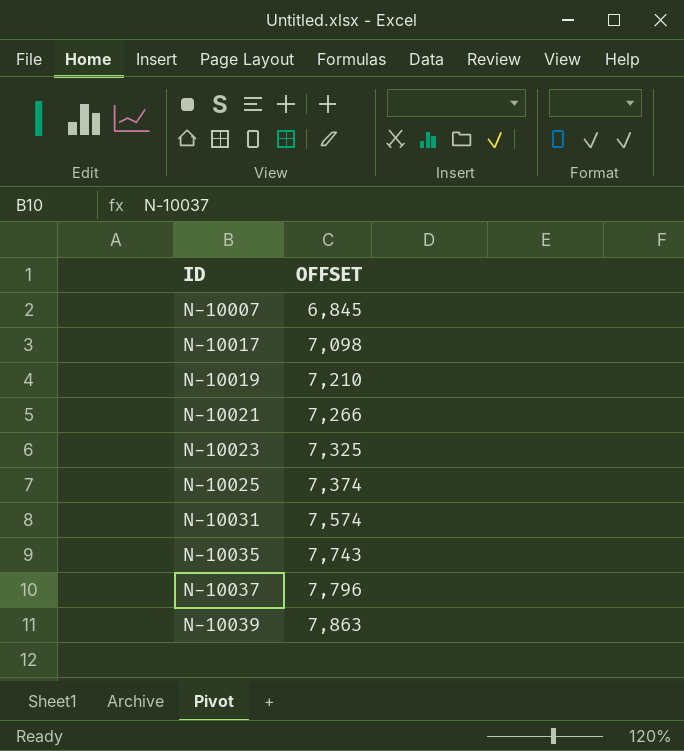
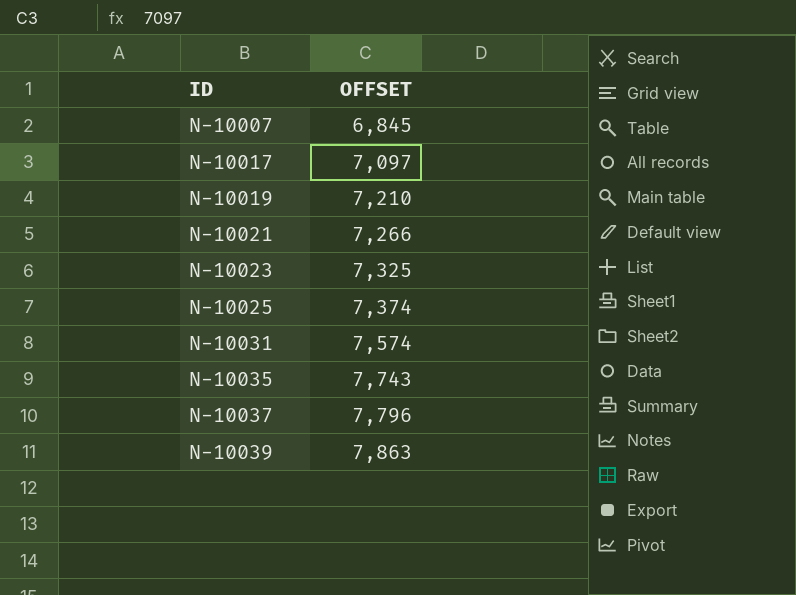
N-10017 | OFFSET: 7,098 -> 7,097

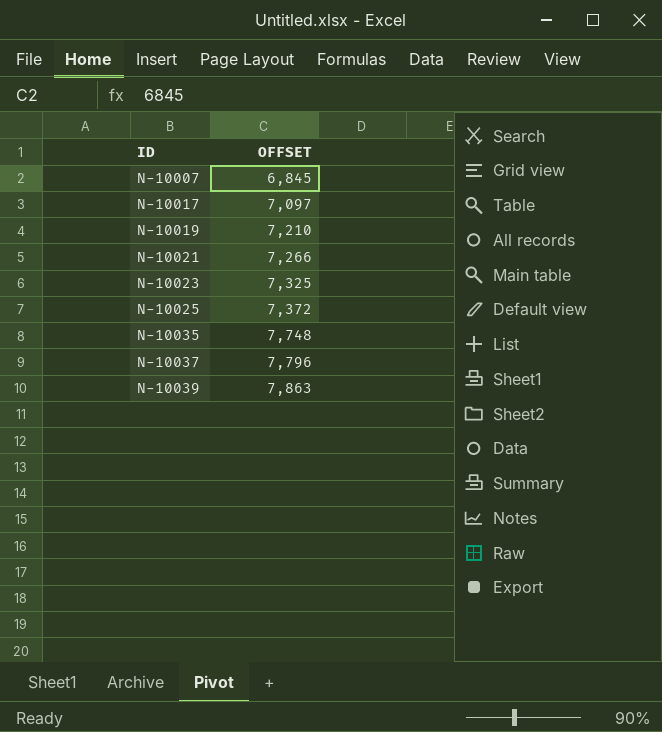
row N-10031: 7,574 -> none
N-10025 | OFFSET: 7,374 -> 7,372
N-10035 | OFFSET: 7,743 -> 7,748

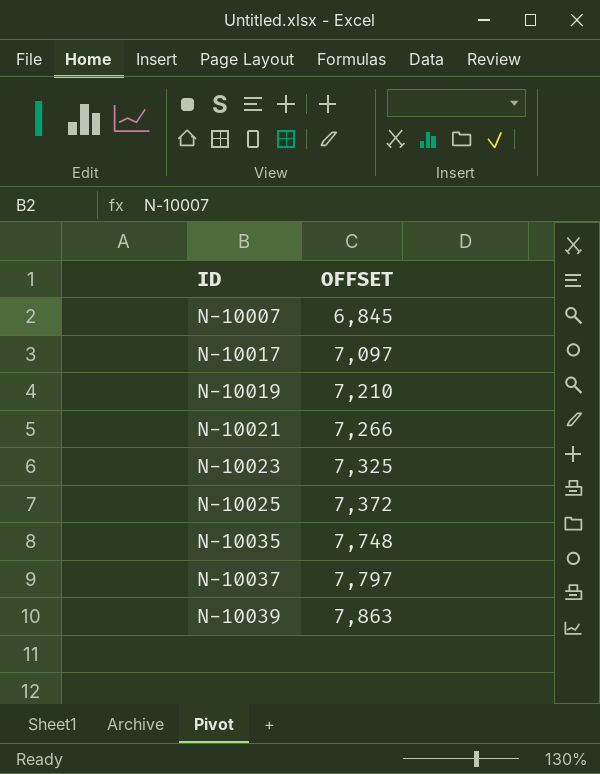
N-10037 | OFFSET: 7,796 -> 7,797

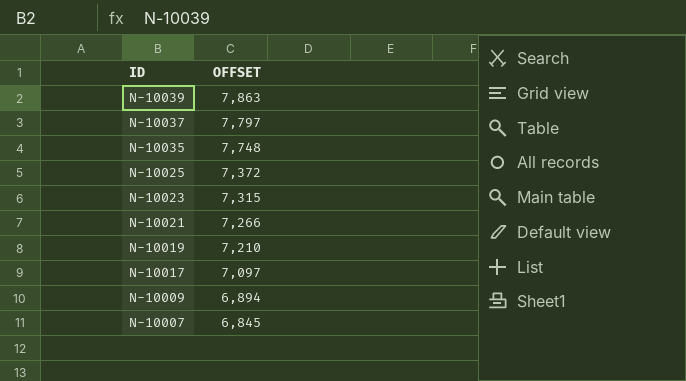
row order: ID ascending -> ID descending
N-10023 | OFFSET: 7,325 -> 7,315
row N-10009: none -> 6,894

